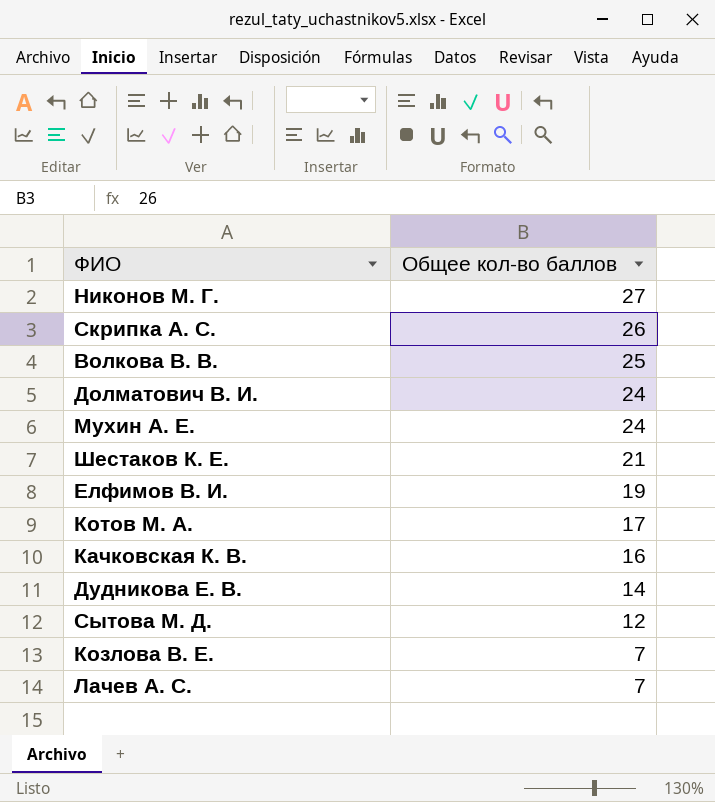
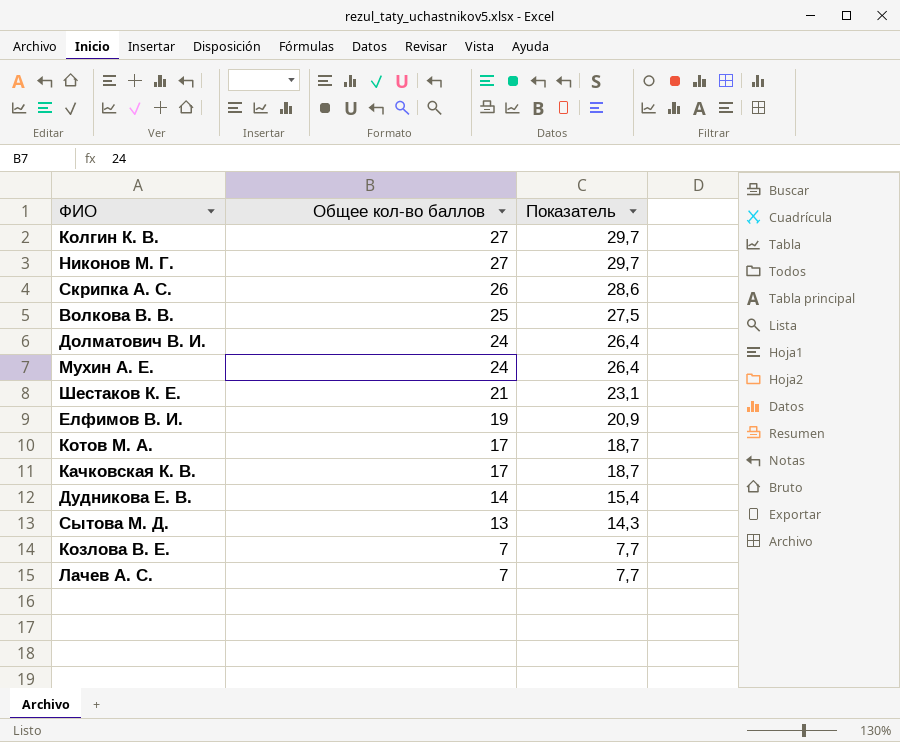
column Показатель | formula: none -> [Общее кол-во баллов] * 1,1
row Колгин К. В.: none -> 27 | 29,7
Качковская К. В. | Общее кол-во баллов: 16 -> 17
Сытова М. Д. | Общее кол-во баллов: 12 -> 13

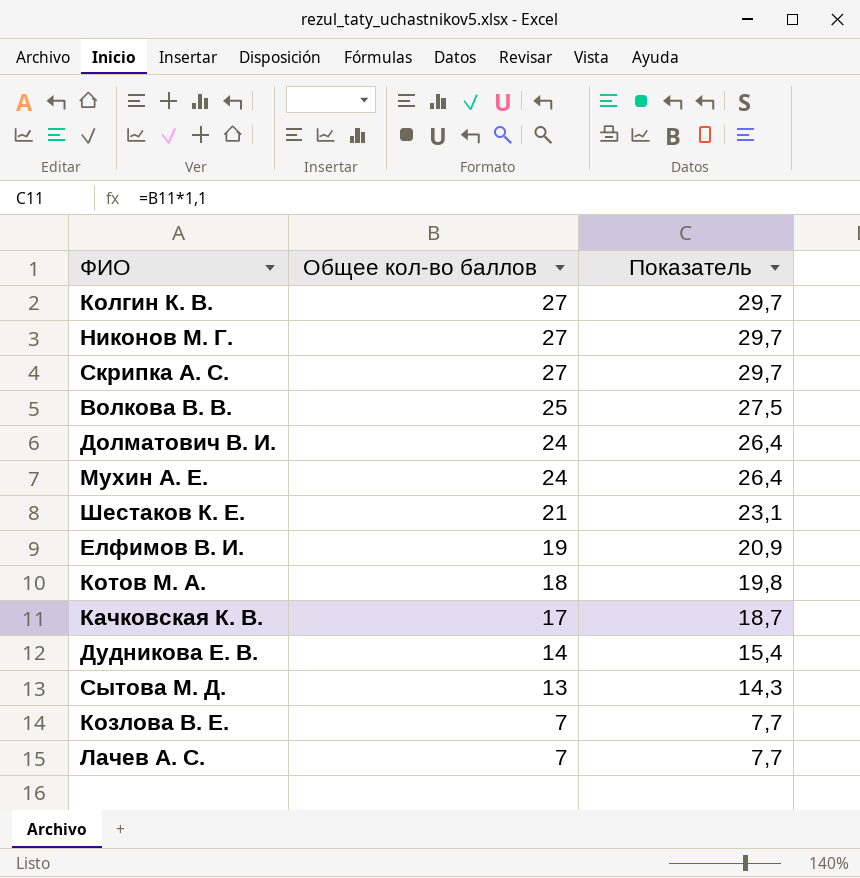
Скрипка А. С. | Общее кол-во баллов: 26 -> 27
Скрипка А. С. | Показатель: 28,6 -> 29,7
Котов М. А. | Общее кол-во баллов: 17 -> 18
Котов М. А. | Показатель: 18,7 -> 19,8

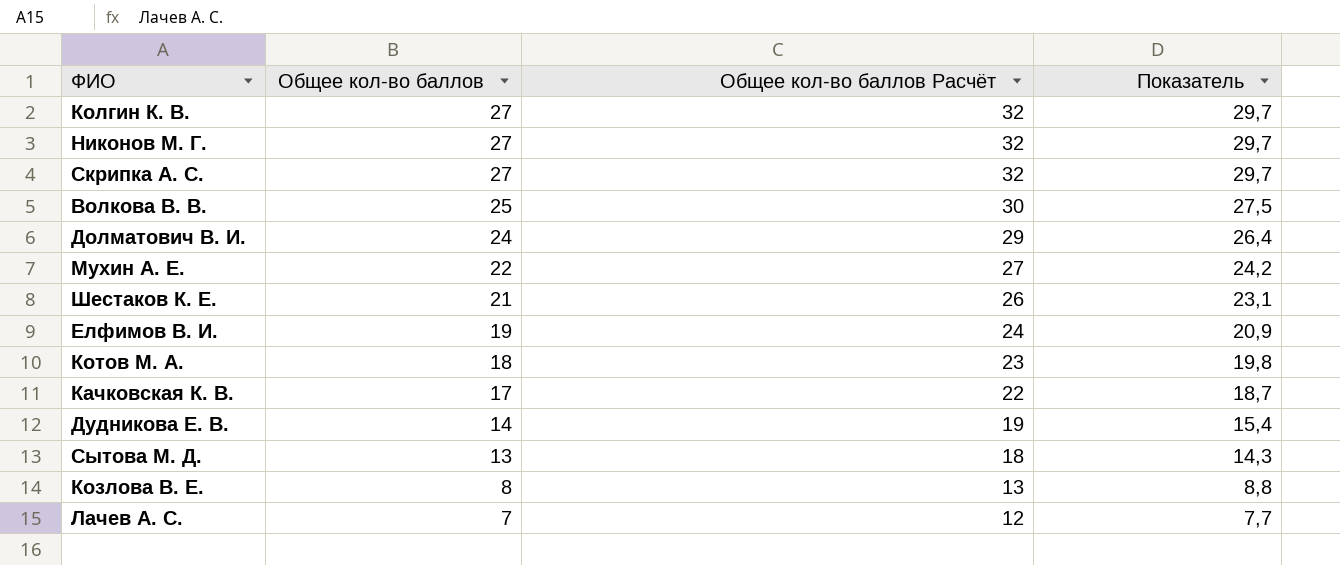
column Общее кол-во баллов Расчёт | formula: none -> [Общее кол-во баллов] + 5
Мухин А. Е. | Общее кол-во баллов: 24 -> 22
Мухин А. Е. | Показатель: 26,4 -> 24,2
Козлова В. Е. | Общее кол-во баллов: 7 -> 8
Козлова В. Е. | Показатель: 7,7 -> 8,8

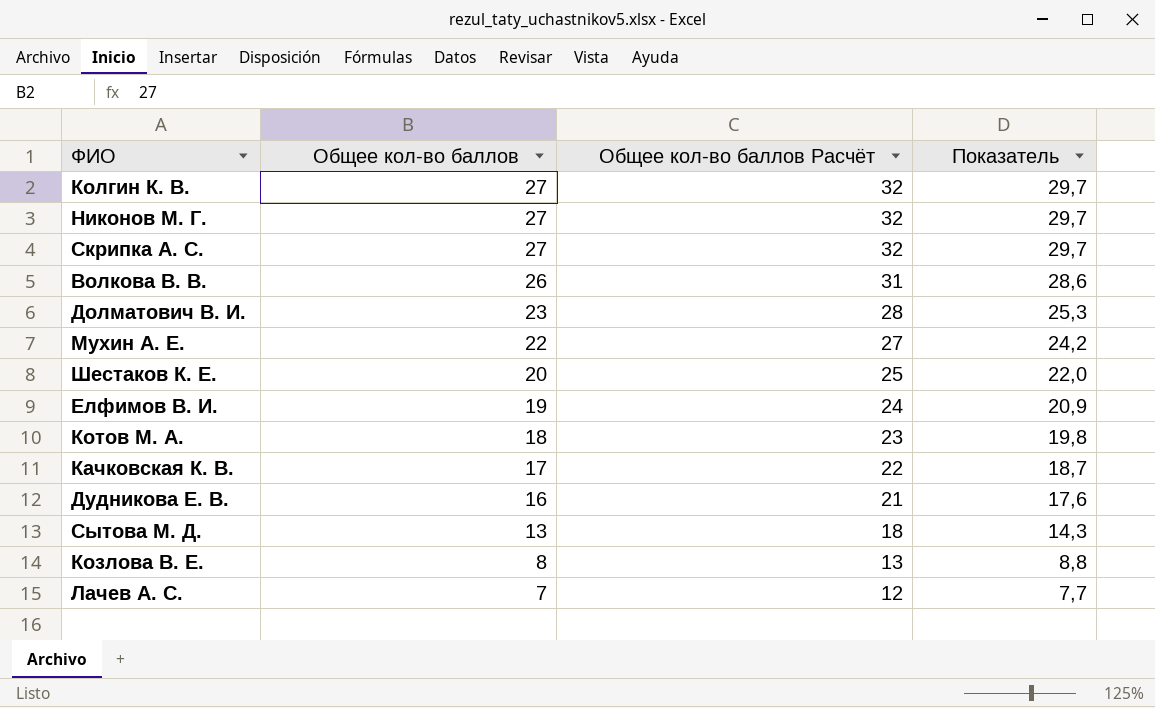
Волкова В. В. | Общее кол-во баллов: 25 -> 26
Волкова В. В. | Общее кол-во баллов Расчёт: 30 -> 31
Волкова В. В. | Показатель: 27,5 -> 28,6
Долматович В. И. | Общее кол-во баллов: 24 -> 23
Долматович В. И. | Общее кол-во баллов Расчёт: 29 -> 28
Долматович В. И. | Показатель: 26,4 -> 25,3
Шестаков К. Е. | Общее кол-во баллов: 21 -> 20
Шестаков К. Е. | Общее кол-во баллов Расчёт: 26 -> 25
Шестаков К. Е. | Показатель: 23,1 -> 22,0
Дудникова Е. В. | Общее кол-во баллов: 14 -> 16
Дудникова Е. В. | Общее кол-во баллов Расчёт: 19 -> 21
Дудникова Е. В. | Показатель: 15,4 -> 17,6

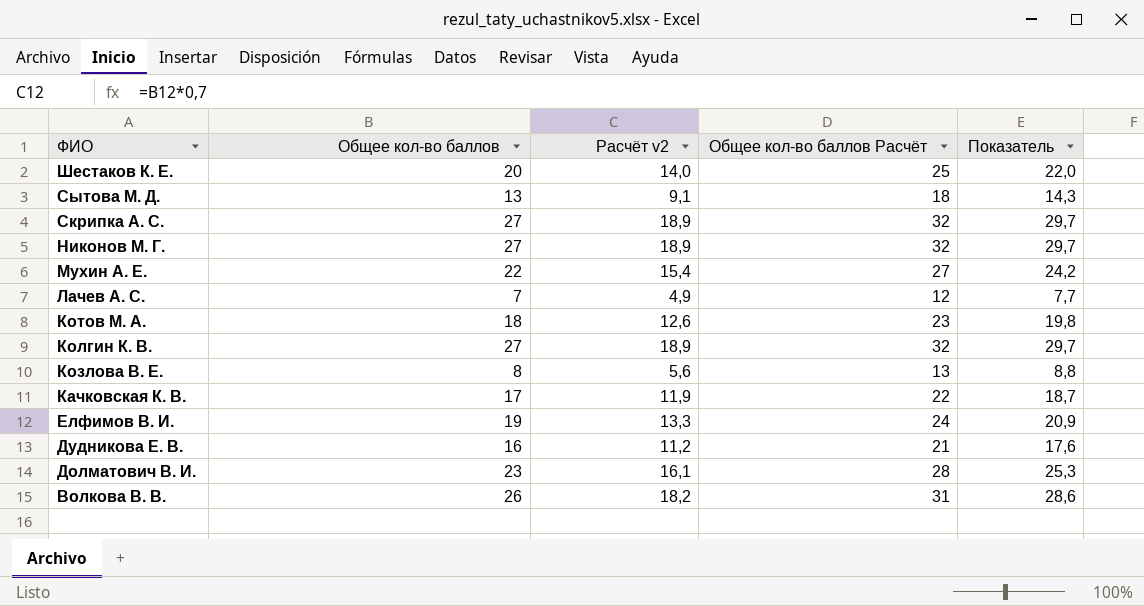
row order: Общее кол-во баллов descending -> ФИО descending
column Расчёт v2 | formula: none -> [Общее кол-во баллов] * 0,7

